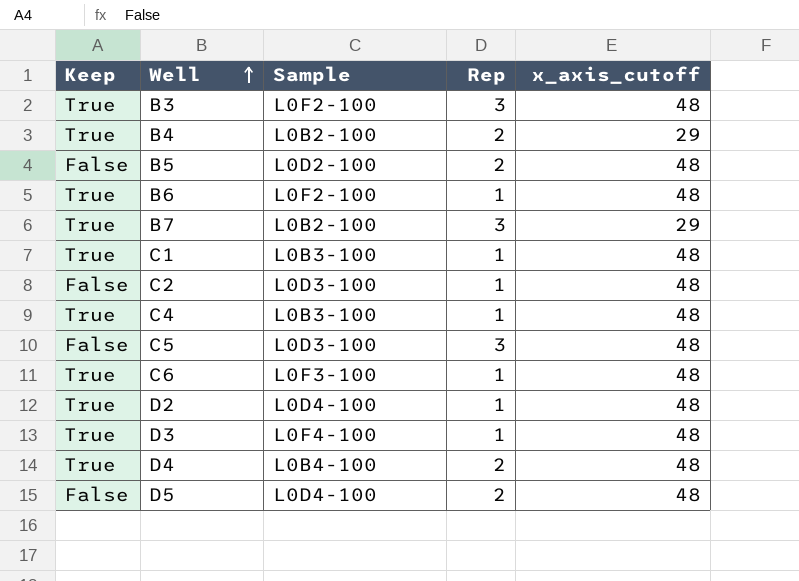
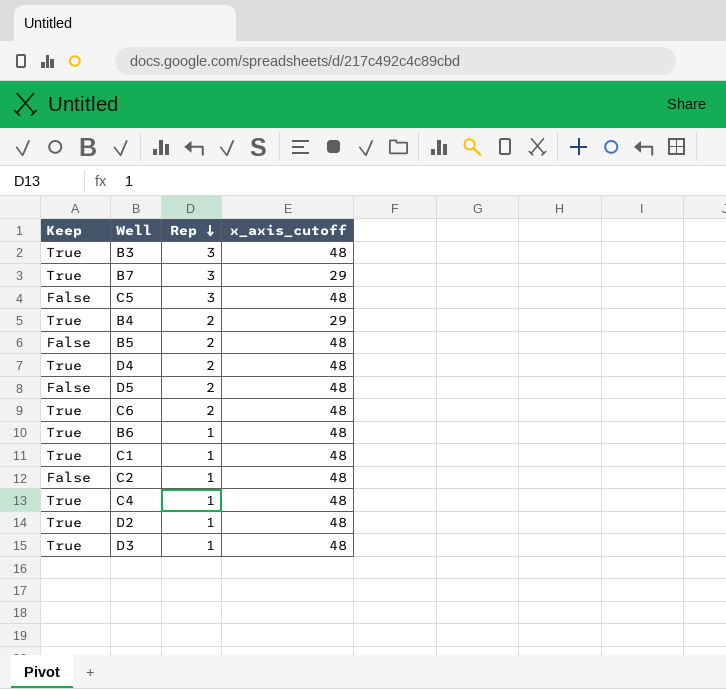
row order: Well ascending -> Rep descending
column Sample | position: 3 -> none
C6 | Rep: 1 -> 2

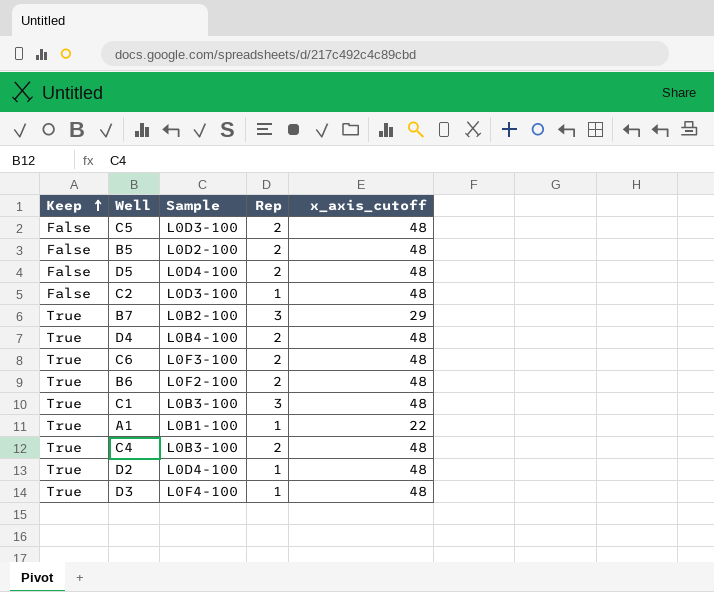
row order: Rep descending -> Keep ascending
column Sample | position: none -> 3
row B3: True | 3 | 48 -> none
row B4: True | 2 | 29 -> none
C5 | Rep: 3 -> 2
B6 | Rep: 1 -> 2
C1 | Rep: 1 -> 3
row A1: none -> True | L0B1-100 | 1 | 22
C4 | Rep: 1 -> 2

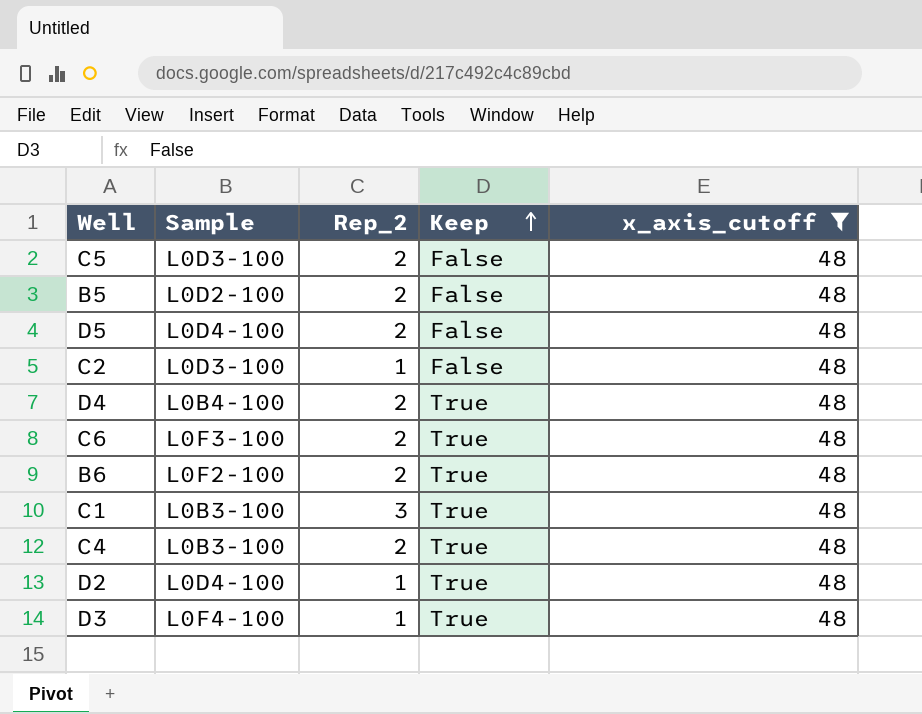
filter: none -> x_axis_cutoff = 48
column name: Rep -> Rep_2
column Keep | position: 1 -> 4

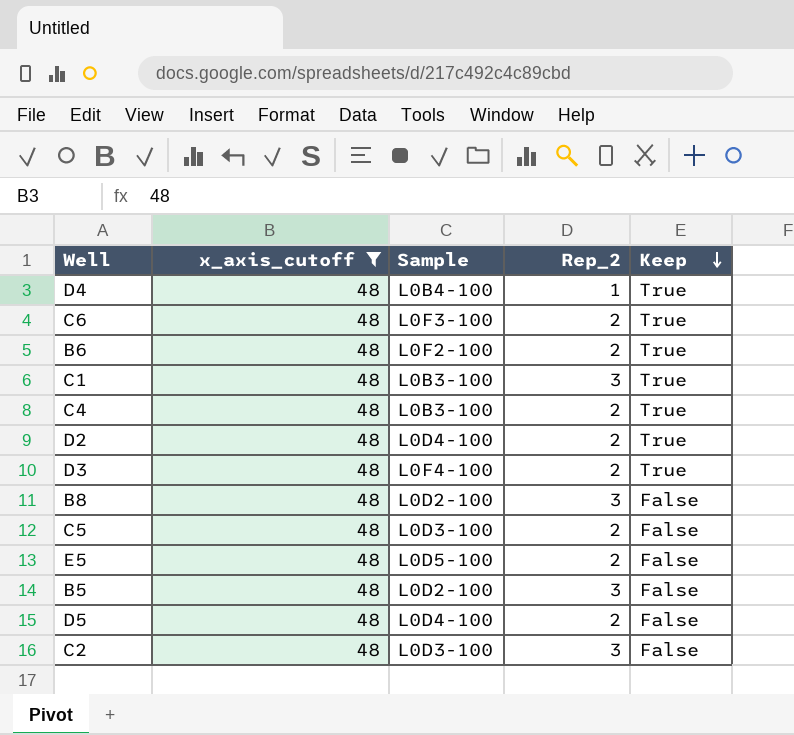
row order: Keep ascending -> Keep descending
column x_axis_cutoff | position: 5 -> 2
D4 | Rep_2: 2 -> 1
D2 | Rep_2: 1 -> 2
D3 | Rep_2: 1 -> 2
row B8: none -> 48 | L0D2-100 | 3 | False
row E5: none -> 48 | L0D5-100 | 2 | False
B5 | Rep_2: 2 -> 3
C2 | Rep_2: 1 -> 3

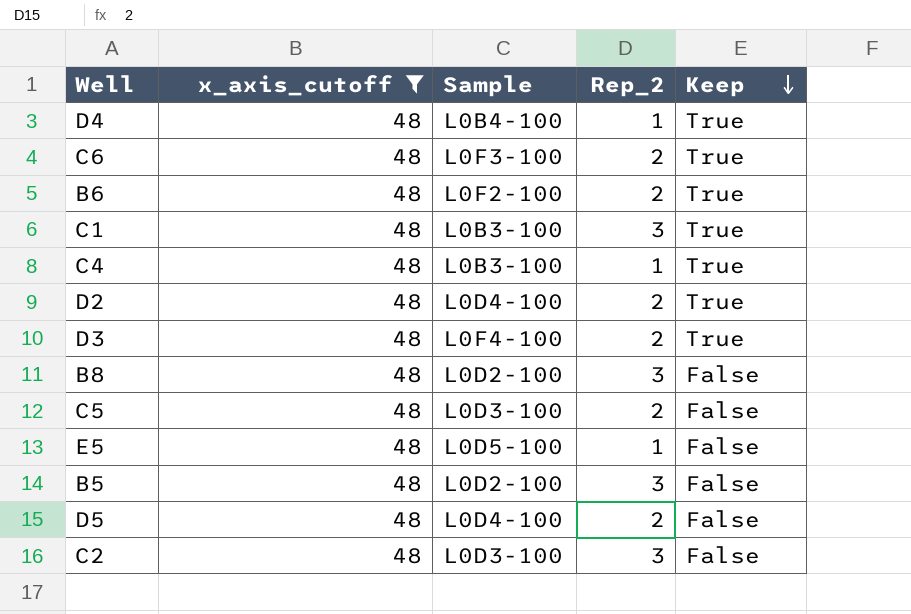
C4 | Rep_2: 2 -> 1
E5 | Rep_2: 2 -> 1

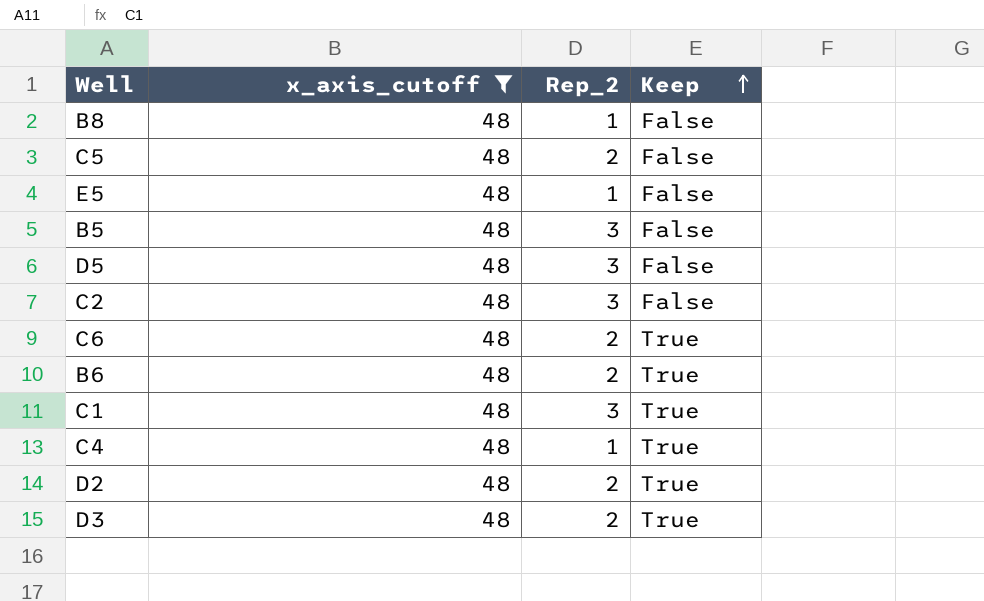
row order: Keep descending -> Keep ascending
column Sample | position: 3 -> none
row D4: 48 | L0B4-100 | 1 | True -> none
B8 | Rep_2: 3 -> 1
D5 | Rep_2: 2 -> 3

